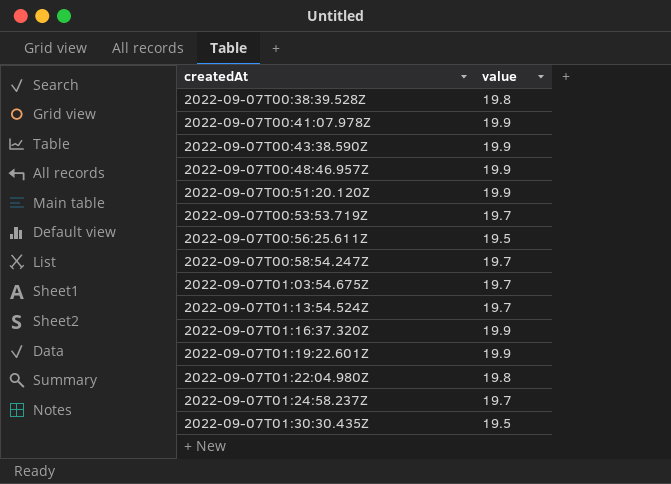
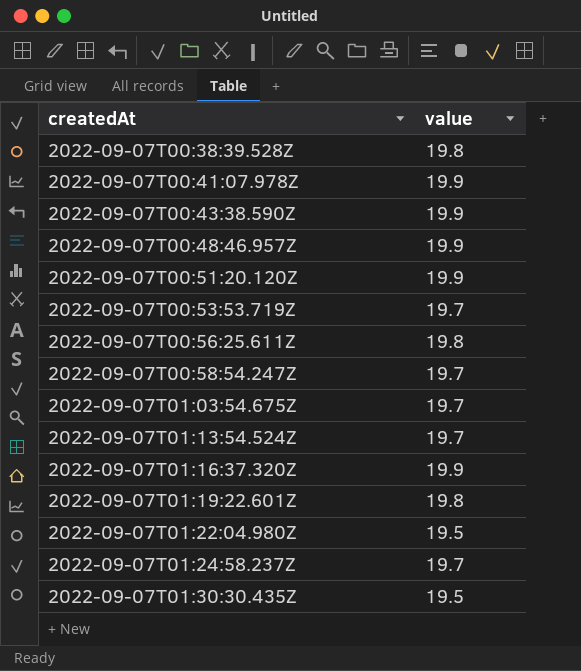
2022-09-07T00:56:25.611Z | value: 19.5 -> 19.8
2022-09-07T01:19:22.601Z | value: 19.9 -> 19.8
2022-09-07T01:22:04.980Z | value: 19.8 -> 19.5

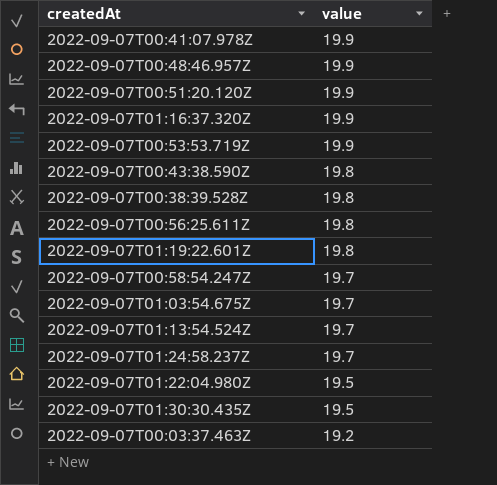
row order: createdAt ascending -> value descending
2022-09-07T00:53:53.719Z | value: 19.7 -> 19.9
2022-09-07T00:43:38.590Z | value: 19.9 -> 19.8
row 2022-09-07T00:03:37.463Z: none -> 19.2

